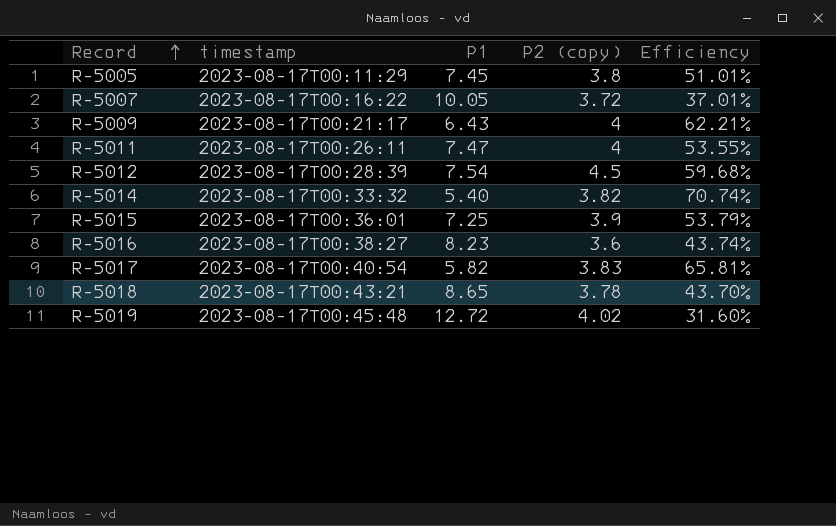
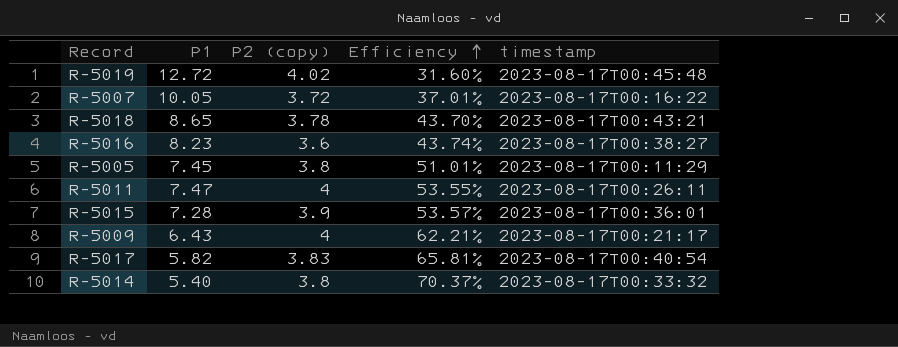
row order: Record ascending -> Efficiency ascending
column timestamp | position: 2 -> 5
row R-5012: 2023-08-17T00:28:39 | 7.54 | 4.5 | 59.68% -> none
R-5015 | P1: 7.25 -> 7.28
R-5015 | Efficiency: 53.79% -> 53.57%
R-5014 | P2 (copy): 3.82 -> 3.8
R-5014 | Efficiency: 70.74% -> 70.37%

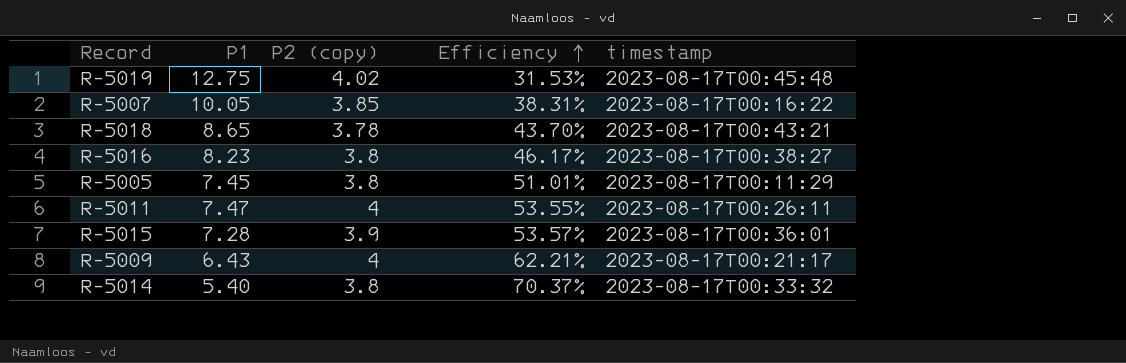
row R-5017: 5.82 | 3.83 | 65.81% | 2023-08-17T00:40:54 -> none
R-5019 | P1: 12.72 -> 12.75
R-5019 | Efficiency: 31.60% -> 31.53%
R-5007 | P2 (copy): 3.72 -> 3.85
R-5007 | Efficiency: 37.01% -> 38.31%
R-5016 | P2 (copy): 3.6 -> 3.8
R-5016 | Efficiency: 43.74% -> 46.17%

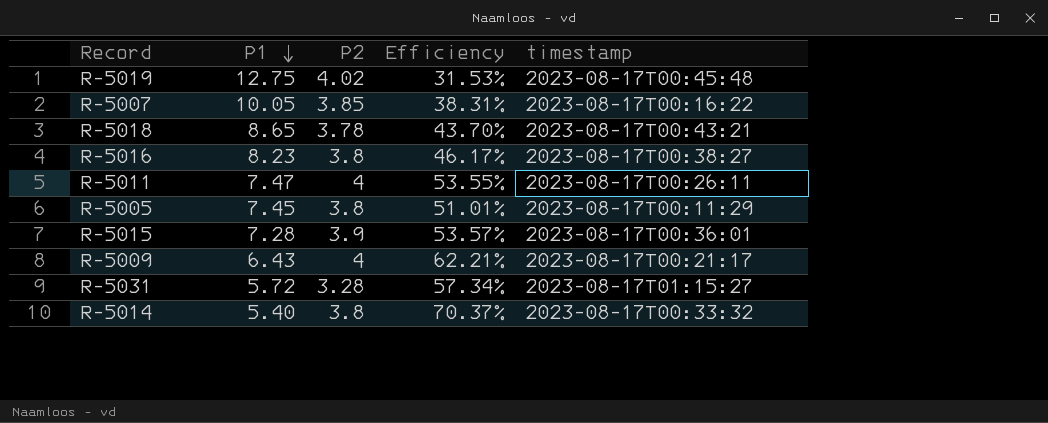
row order: Efficiency ascending -> P1 descending
column name: P2 (copy) -> P2
row R-5031: none -> 5.72 | 3.28 | 57.34% | 2023-08-17T01:15:27

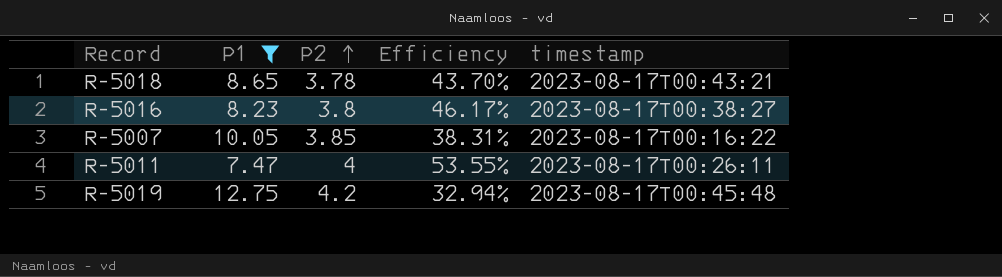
filter: none -> P1 >= 7.47
row order: P1 descending -> P2 ascending
R-5019 | P2: 4.02 -> 4.2
R-5019 | Efficiency: 31.53% -> 32.94%

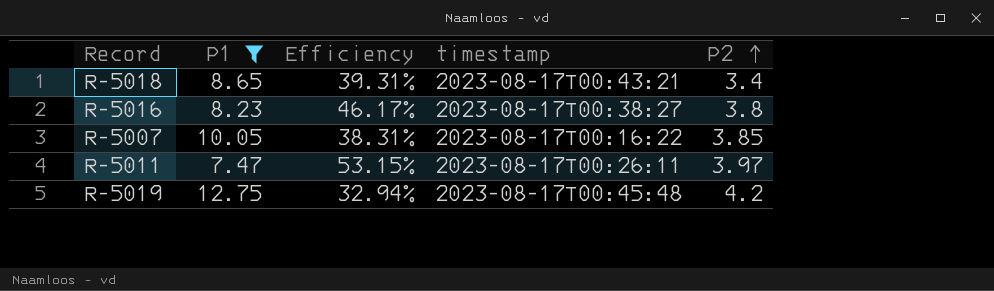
column P2 | position: 3 -> 5
R-5018 | Efficiency: 43.70% -> 39.31%
R-5018 | P2: 3.78 -> 3.4
R-5011 | Efficiency: 53.55% -> 53.15%
R-5011 | P2: 4 -> 3.97

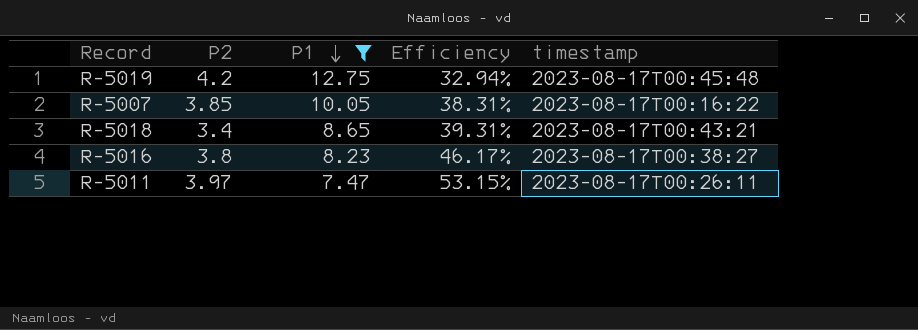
row order: P2 ascending -> P1 descending
column P2 | position: 5 -> 2

